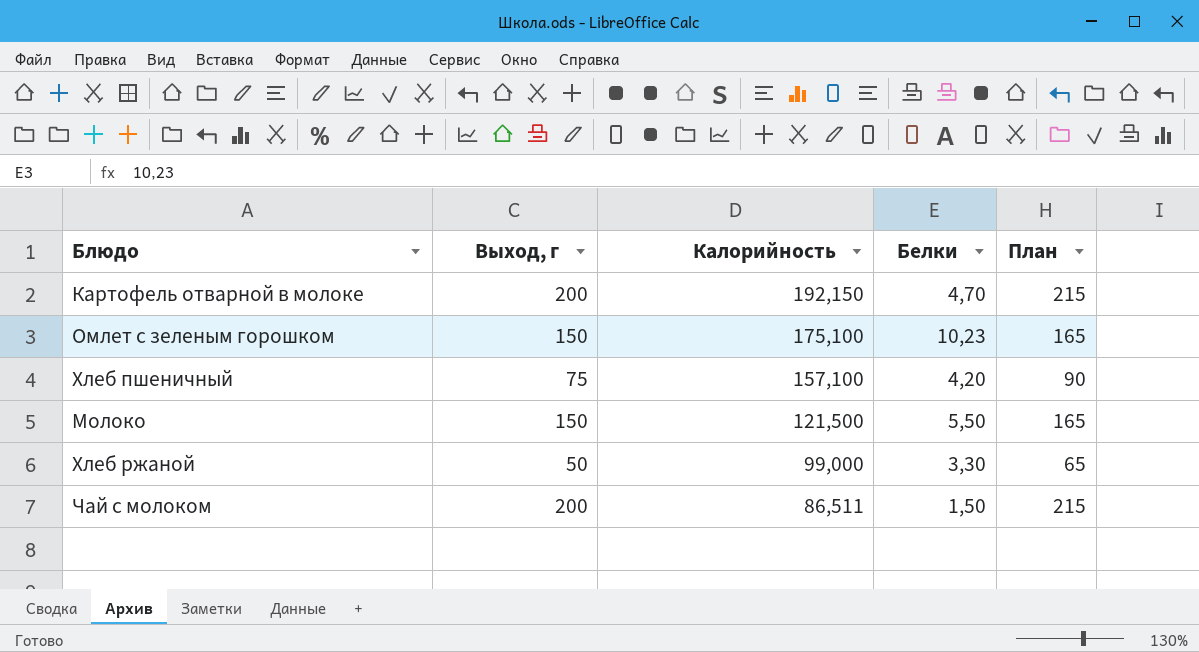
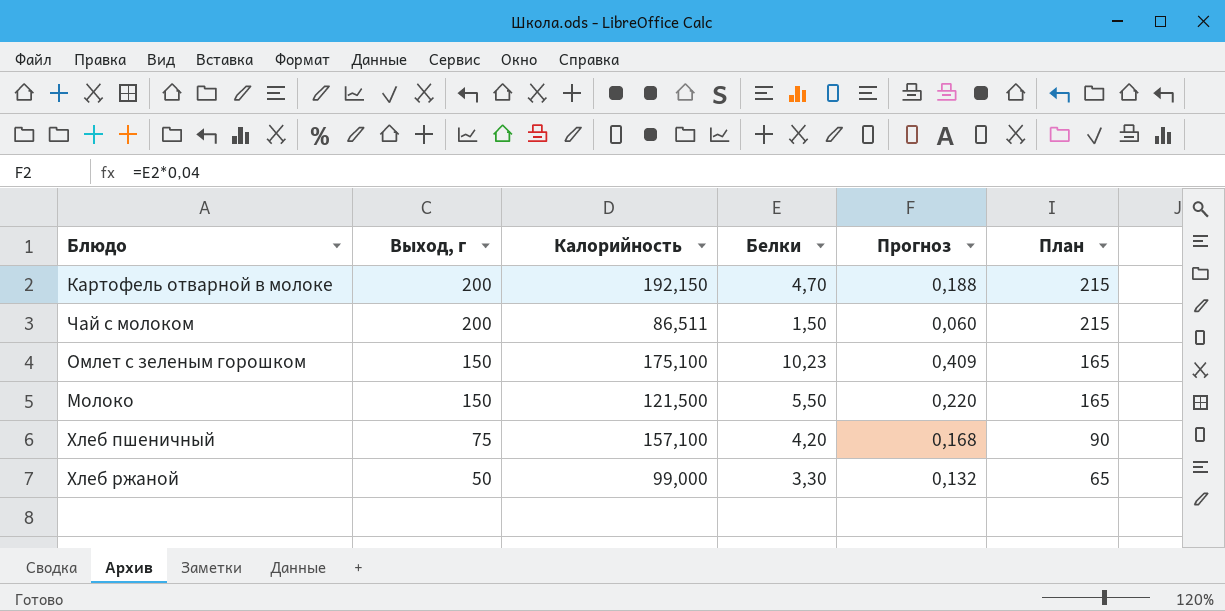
row order: Калорийность descending -> Выход, г descending
column Прогноз | formula: none -> [Белки] * 0,04

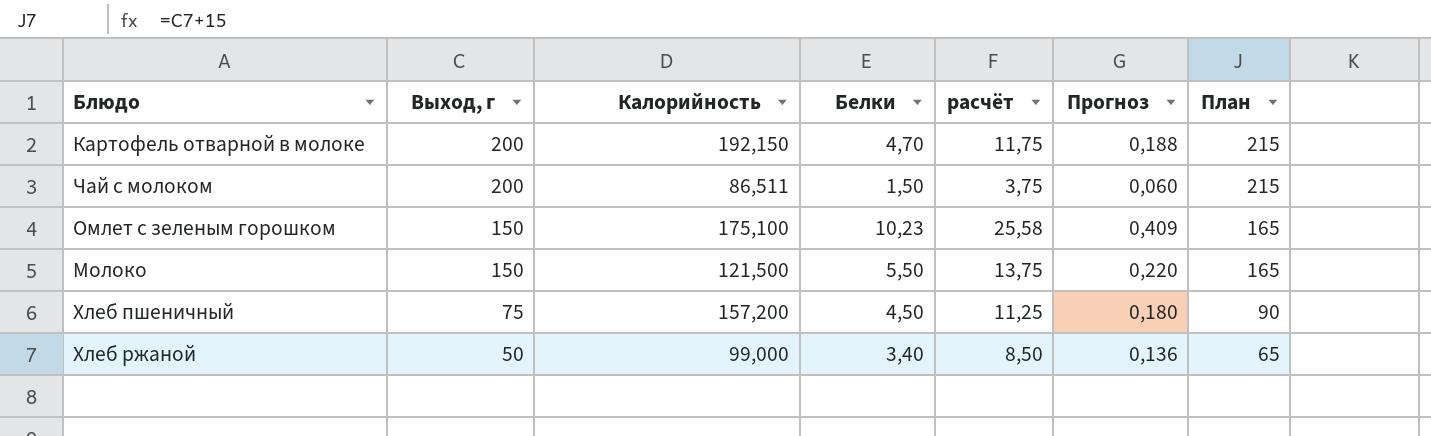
column расчёт | formula: none -> [Белки] * 2,5
Хлеб пшеничный | Калорийность: 157,100 -> 157,200
Хлеб пшеничный | Белки: 4,20 -> 4,50
Хлеб пшеничный | Прогноз: 0,168 -> 0,180
Хлеб ржаной | Белки: 3,30 -> 3,40
Хлеб ржаной | Прогноз: 0,132 -> 0,136

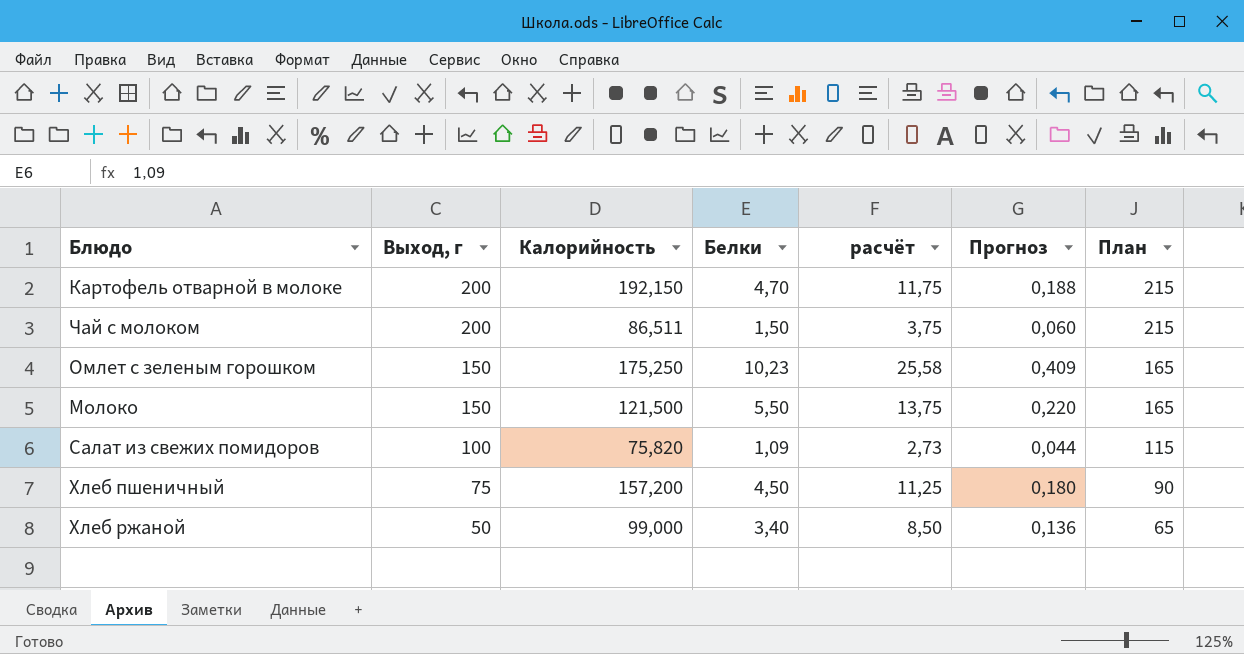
Омлет с зеленым горошком | Калорийность: 175,100 -> 175,250
row Салат из свежих помидоров: none -> 100 | 75,820 | 1,09 | 2,73 | 0,044 | 115

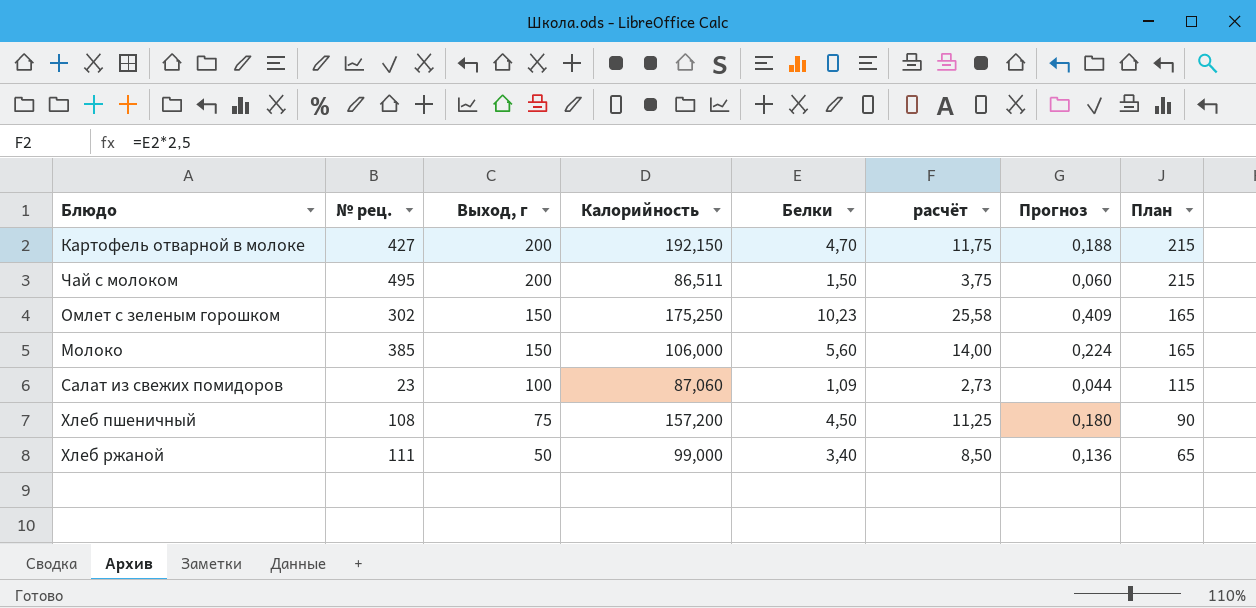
column № рец. | position: none -> 2
Молоко | Калорийность: 121,500 -> 106,000
Молоко | Белки: 5,50 -> 5,60
Молоко | расчёт: 13,75 -> 14,00
Молоко | Прогноз: 0,220 -> 0,224
Салат из свежих помидоров | Калорийность: 75,820 -> 87,060

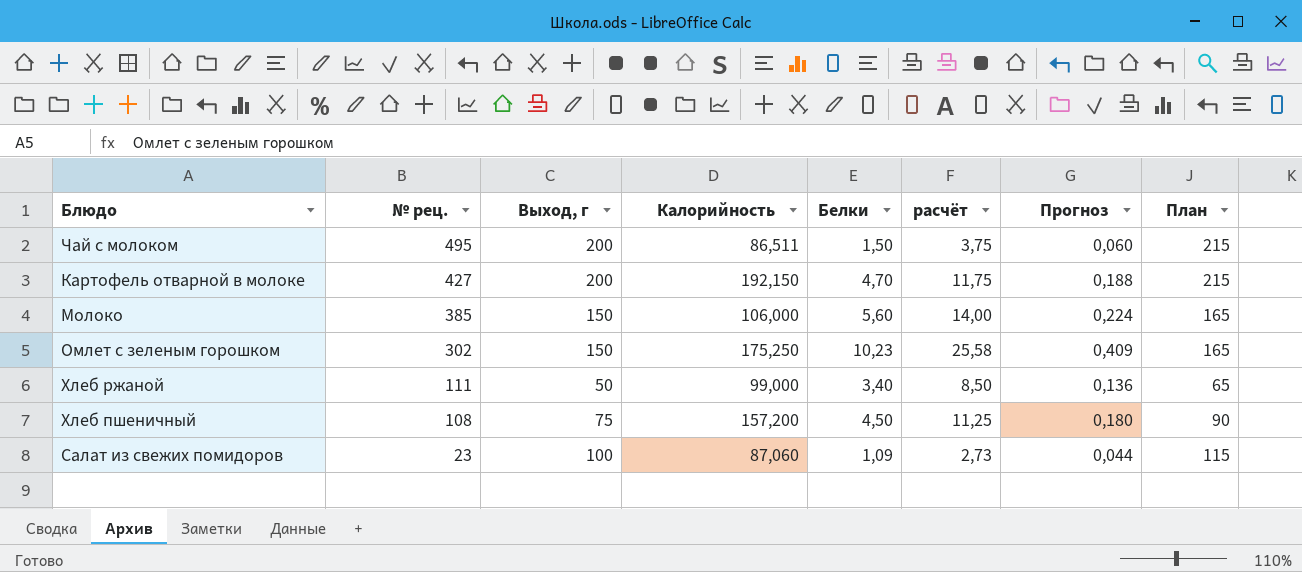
row order: Выход, г descending -> № рец. descending

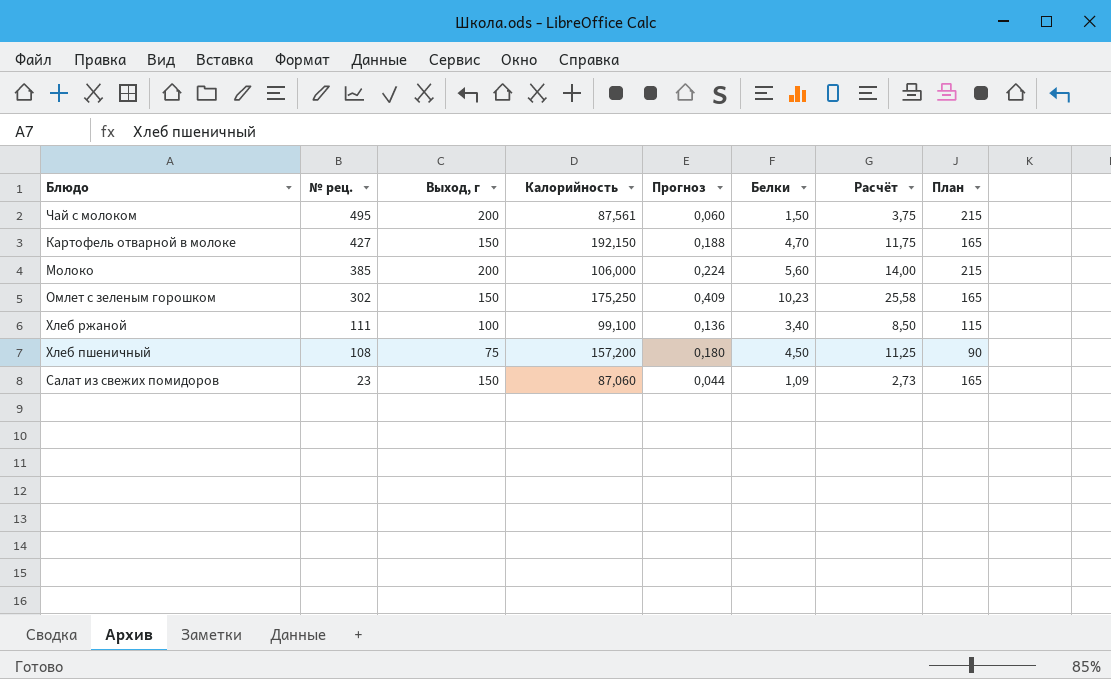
column Прогноз | position: 7 -> 5
column name: расчёт -> Расчёт
Чай с молоком | Калорийность: 86,511 -> 87,561
Картофель отварной в молоке | Выход, г: 200 -> 150
Картофель отварной в молоке | План: 215 -> 165
Молоко | Выход, г: 150 -> 200
Молоко | План: 165 -> 215
Хлеб ржаной | Выход, г: 50 -> 100
Хлеб ржаной | Калорийность: 99,000 -> 99,100
Хлеб ржаной | План: 65 -> 115
Салат из свежих помидоров | Выход, г: 100 -> 150
Салат из свежих помидоров | План: 115 -> 165

